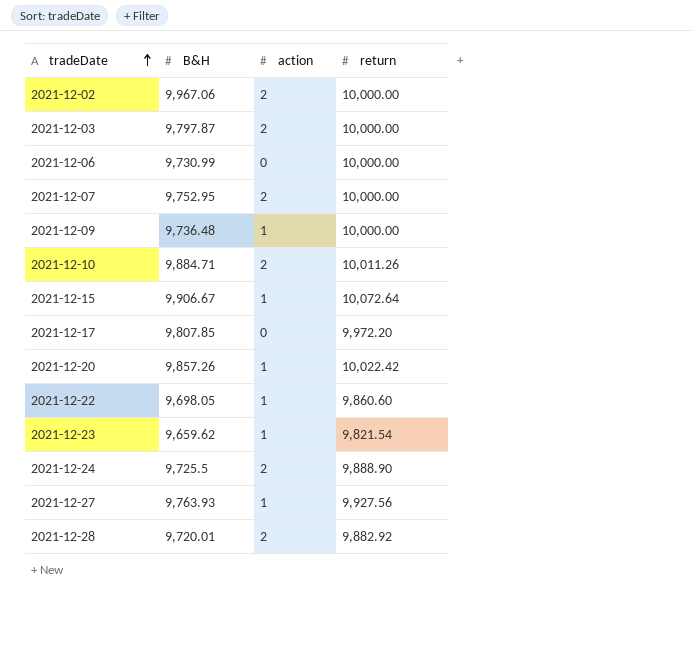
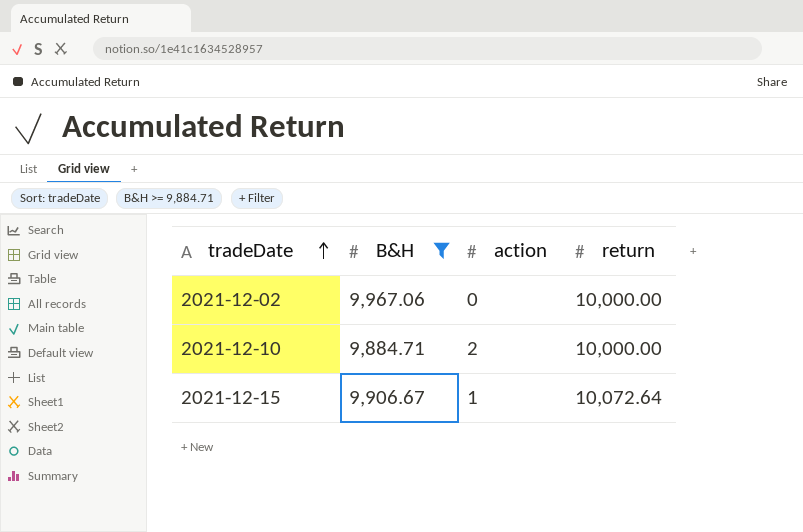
filter: none -> B&H >= 9,884.71
2021-12-02 | action: 2 -> 0
2021-12-10 | return: 10,011.26 -> 10,000.00

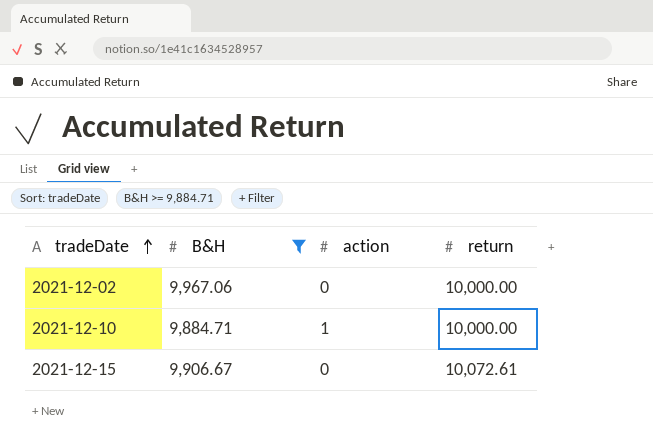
2021-12-10 | action: 2 -> 1
2021-12-15 | action: 1 -> 0
2021-12-15 | return: 10,072.64 -> 10,072.61

